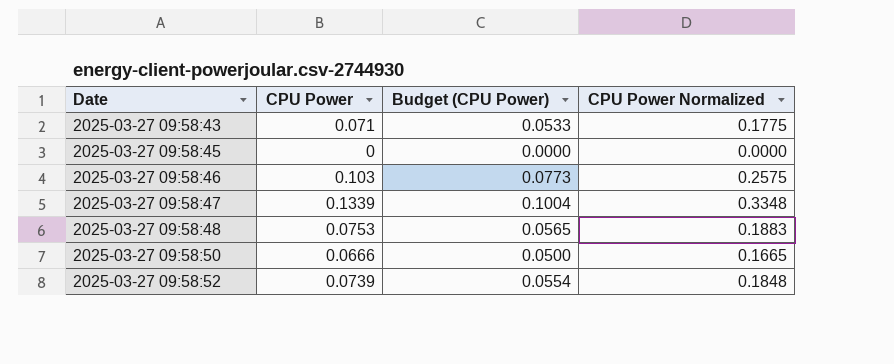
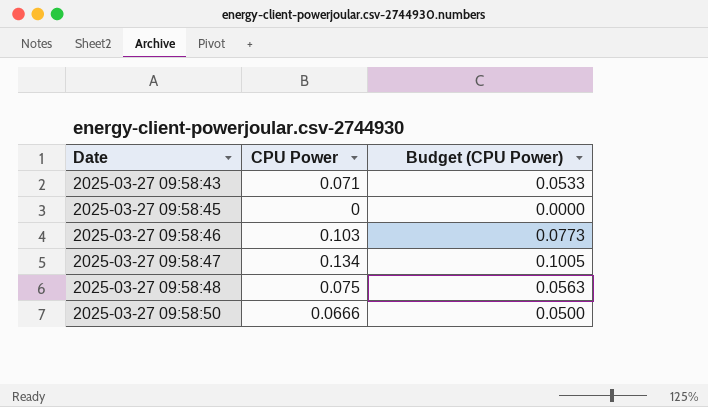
column CPU Power Normalized | formula: [CPU Power] * 2.5 -> none
row 2025-03-27 09:58:52: 0.0739 | 0.0554 | 0.1848 -> none
2025-03-27 09:58:47 | CPU Power: 0.1339 -> 0.134
2025-03-27 09:58:47 | Budget (CPU Power): 0.1004 -> 0.1005
2025-03-27 09:58:48 | CPU Power: 0.0753 -> 0.075
2025-03-27 09:58:48 | Budget (CPU Power): 0.0565 -> 0.0563

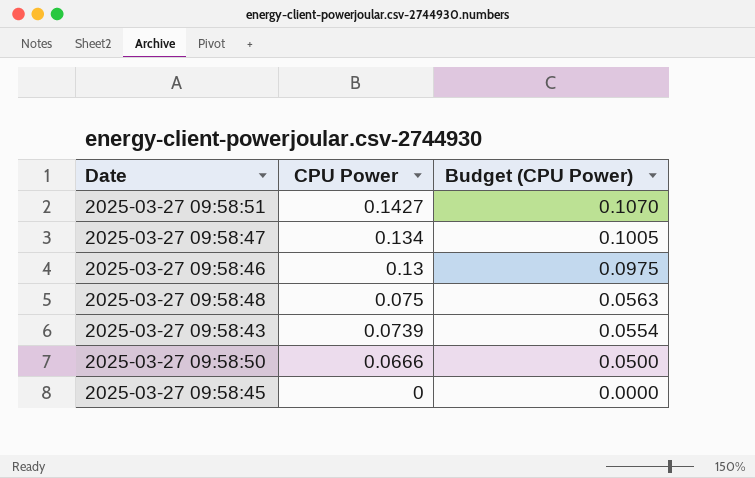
row order: Date ascending -> CPU Power descending
row 2025-03-27 09:58:51: none -> 0.1427 | 0.1070
2025-03-27 09:58:46 | CPU Power: 0.103 -> 0.13
2025-03-27 09:58:46 | Budget (CPU Power): 0.0773 -> 0.0975
2025-03-27 09:58:43 | CPU Power: 0.071 -> 0.0739
2025-03-27 09:58:43 | Budget (CPU Power): 0.0533 -> 0.0554

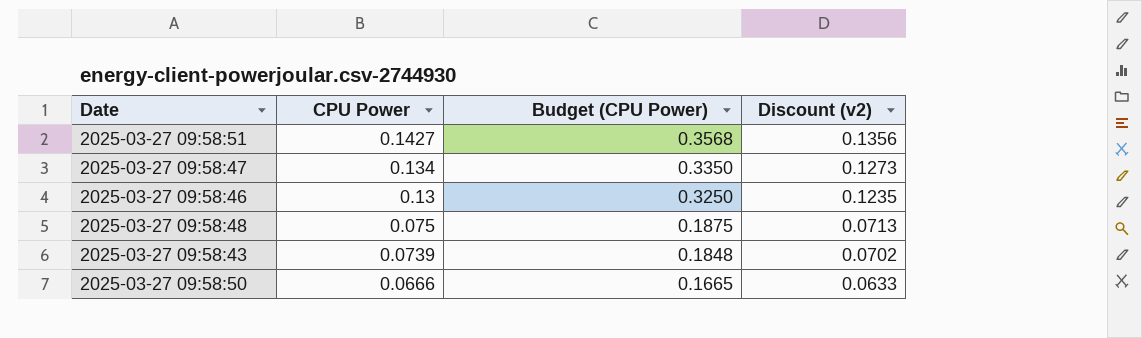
column Budget (CPU Power) | formula: [CPU Power] * 0.75 -> [CPU Power] * 2.5
column Discount (v2) | formula: none -> [CPU Power] * 0.95
row 2025-03-27 09:58:45: 0 | 0.0000 -> none

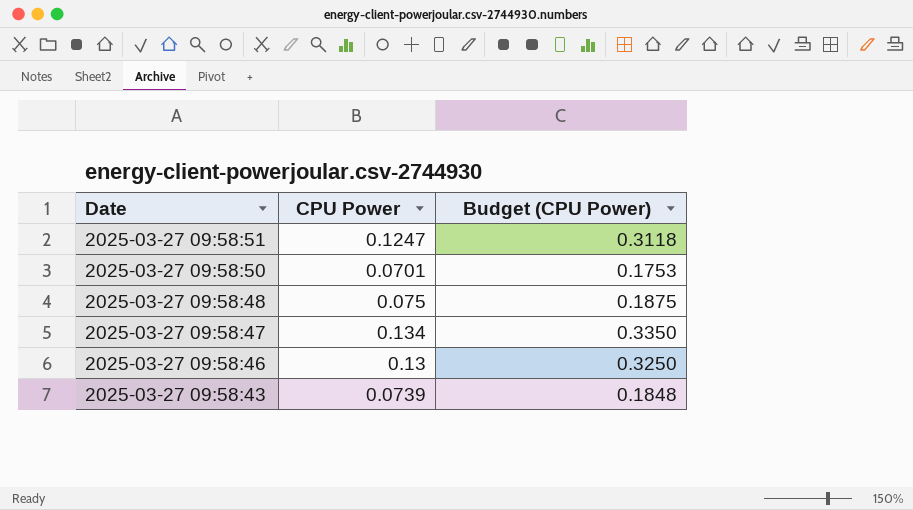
row order: CPU Power descending -> Date descending
column Discount (v2) | formula: [CPU Power] * 0.95 -> none
2025-03-27 09:58:51 | CPU Power: 0.1427 -> 0.1247
2025-03-27 09:58:51 | Budget (CPU Power): 0.3568 -> 0.3118
2025-03-27 09:58:50 | CPU Power: 0.0666 -> 0.0701
2025-03-27 09:58:50 | Budget (CPU Power): 0.1665 -> 0.1753

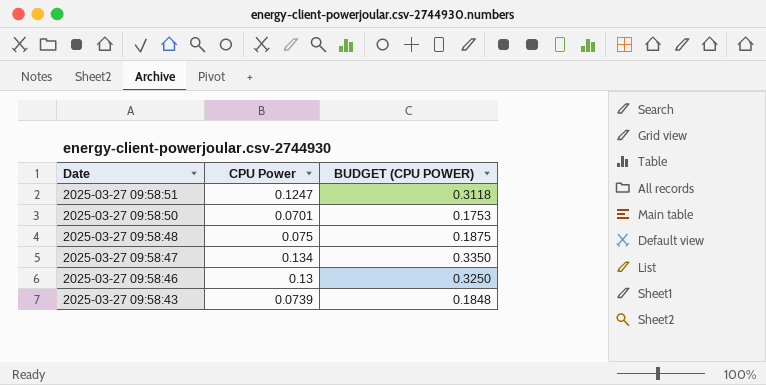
column name: Budget (CPU Power) -> BUDGET (CPU POWER)

